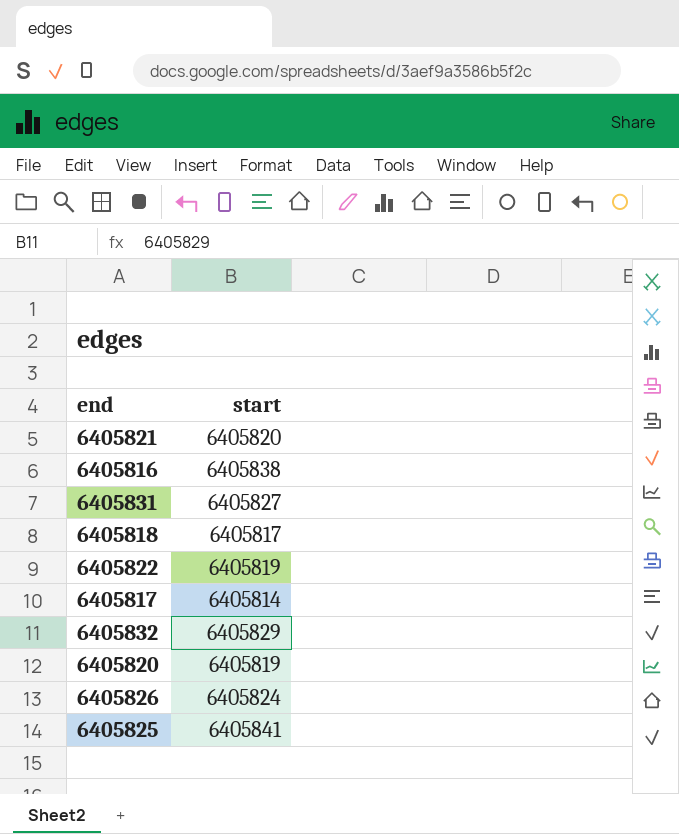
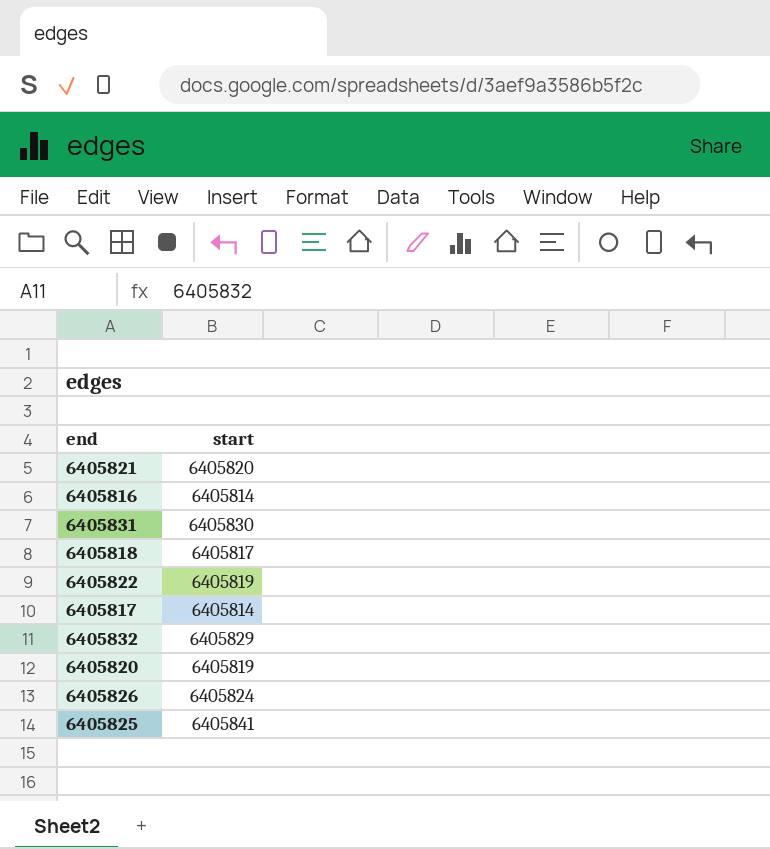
6405816 | start: 6405838 -> 6405814
6405831 | start: 6405827 -> 6405830

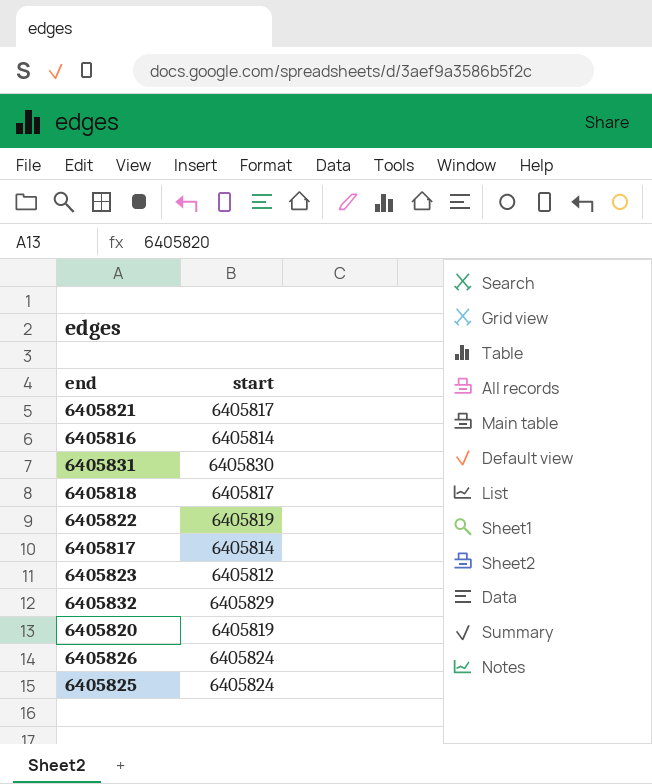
6405821 | start: 6405820 -> 6405817
row 6405823: none -> 6405812
6405825 | start: 6405841 -> 6405824

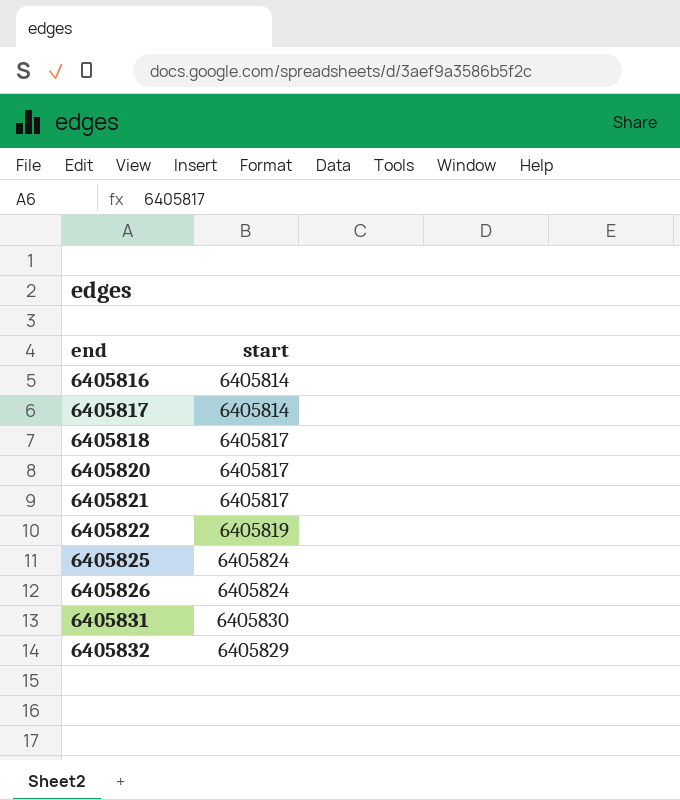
row order: none -> end ascending
row 6405823: 6405812 -> none
6405820 | start: 6405819 -> 6405817

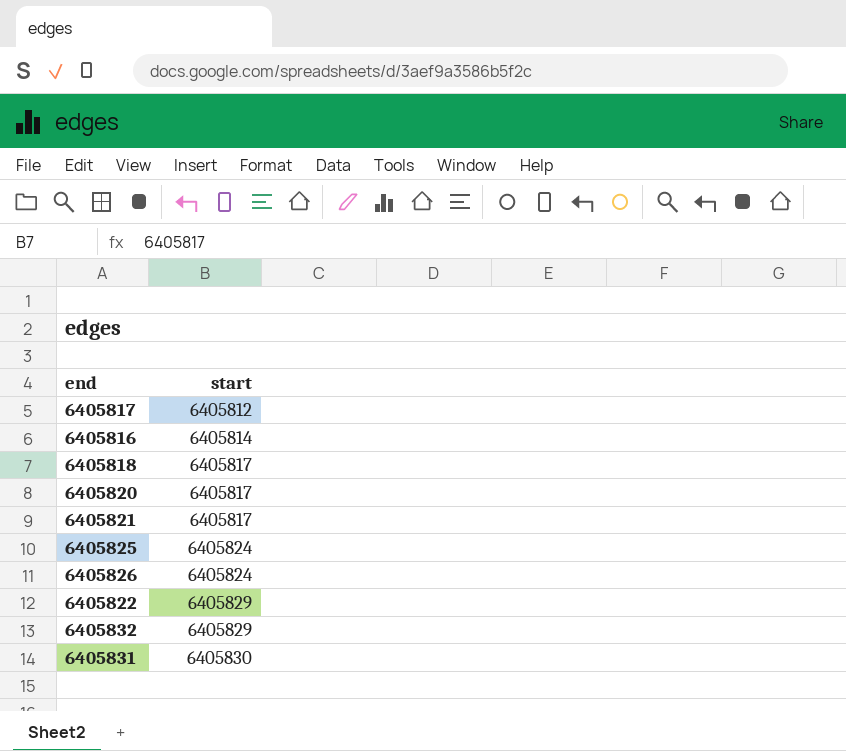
row order: end ascending -> start ascending
6405817 | start: 6405814 -> 6405812
6405822 | start: 6405819 -> 6405829

